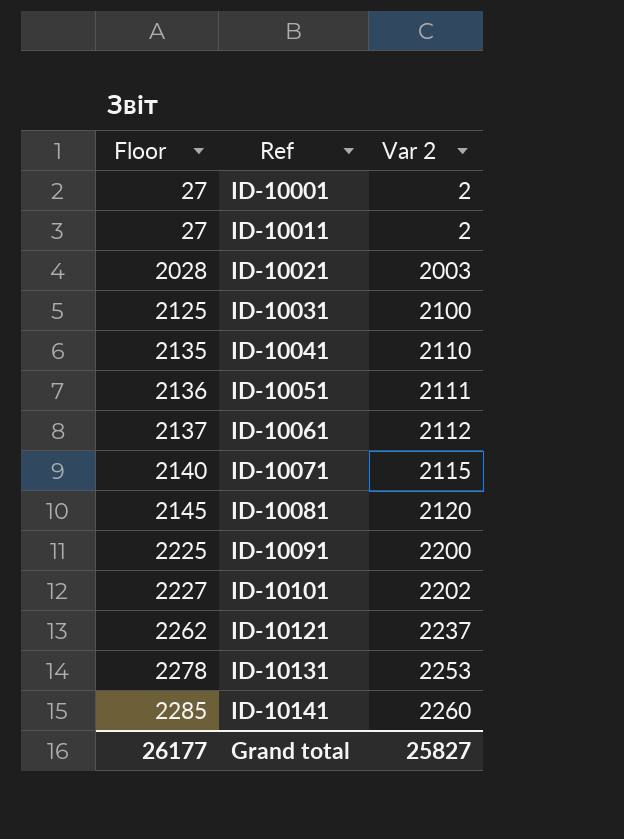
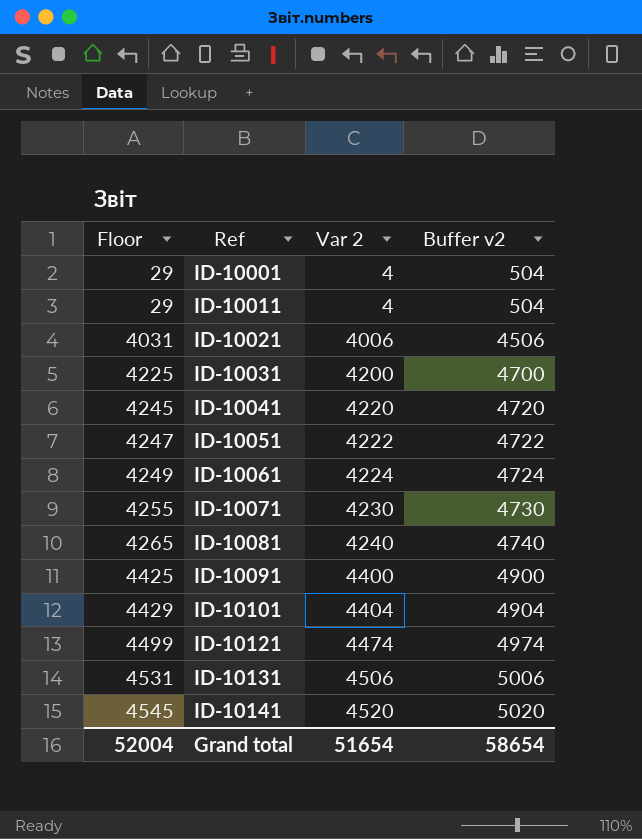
column Buffer v2 | formula: none -> [Var 2] + 500
ID-10001 | Floor: 27 -> 29
ID-10001 | Var 2: 2 -> 4
ID-10011 | Floor: 27 -> 29
ID-10011 | Var 2: 2 -> 4
ID-10021 | Floor: 2028 -> 4031
ID-10021 | Var 2: 2003 -> 4006
ID-10031 | Floor: 2125 -> 4225
ID-10031 | Var 2: 2100 -> 4200
ID-10041 | Floor: 2135 -> 4245
ID-10041 | Var 2: 2110 -> 4220
ID-10051 | Floor: 2136 -> 4247
ID-10051 | Var 2: 2111 -> 4222
ID-10061 | Floor: 2137 -> 4249
ID-10061 | Var 2: 2112 -> 4224
ID-10071 | Floor: 2140 -> 4255
ID-10071 | Var 2: 2115 -> 4230
ID-10081 | Floor: 2145 -> 4265
ID-10081 | Var 2: 2120 -> 4240
ID-10091 | Floor: 2225 -> 4425
ID-10091 | Var 2: 2200 -> 4400
ID-10101 | Floor: 2227 -> 4429
ID-10101 | Var 2: 2202 -> 4404
ID-10121 | Floor: 2262 -> 4499
ID-10121 | Var 2: 2237 -> 4474
ID-10131 | Floor: 2278 -> 4531
ID-10131 | Var 2: 2253 -> 4506
ID-10141 | Floor: 2285 -> 4545
ID-10141 | Var 2: 2260 -> 4520
Grand total | Floor: 26177 -> 52004
Grand total | Var 2: 25827 -> 51654

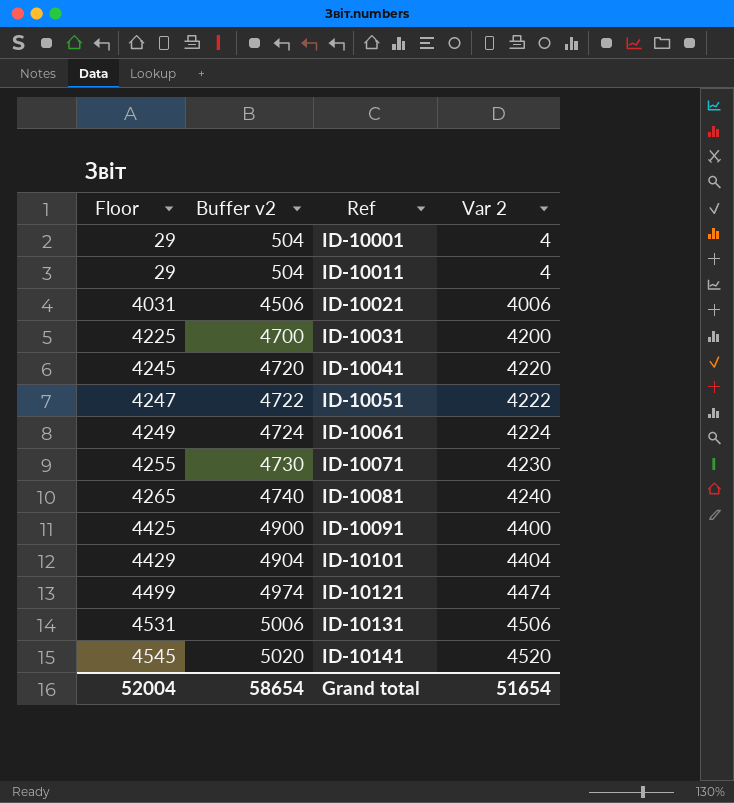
column Buffer v2 | position: 4 -> 2

